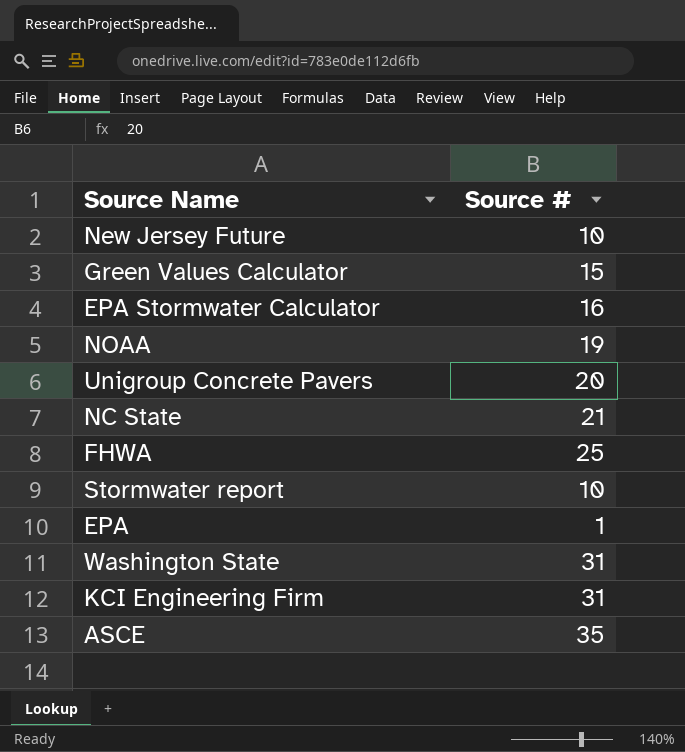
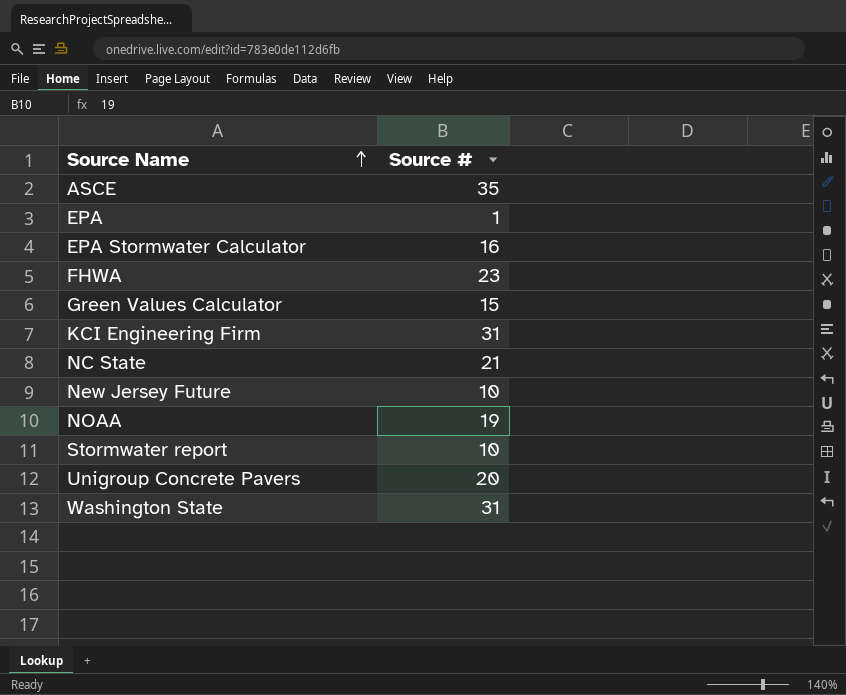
row order: none -> Source Name ascending
FHWA | Source #: 25 -> 23

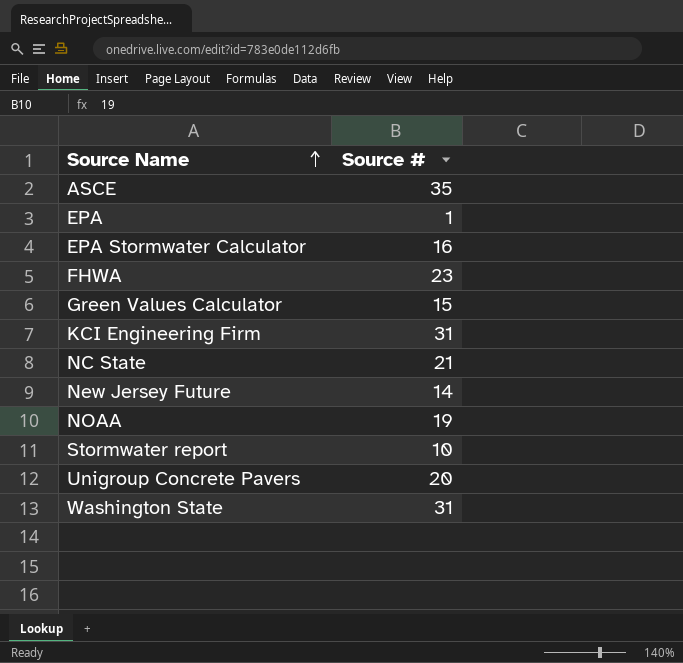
New Jersey Future | Source #: 10 -> 14

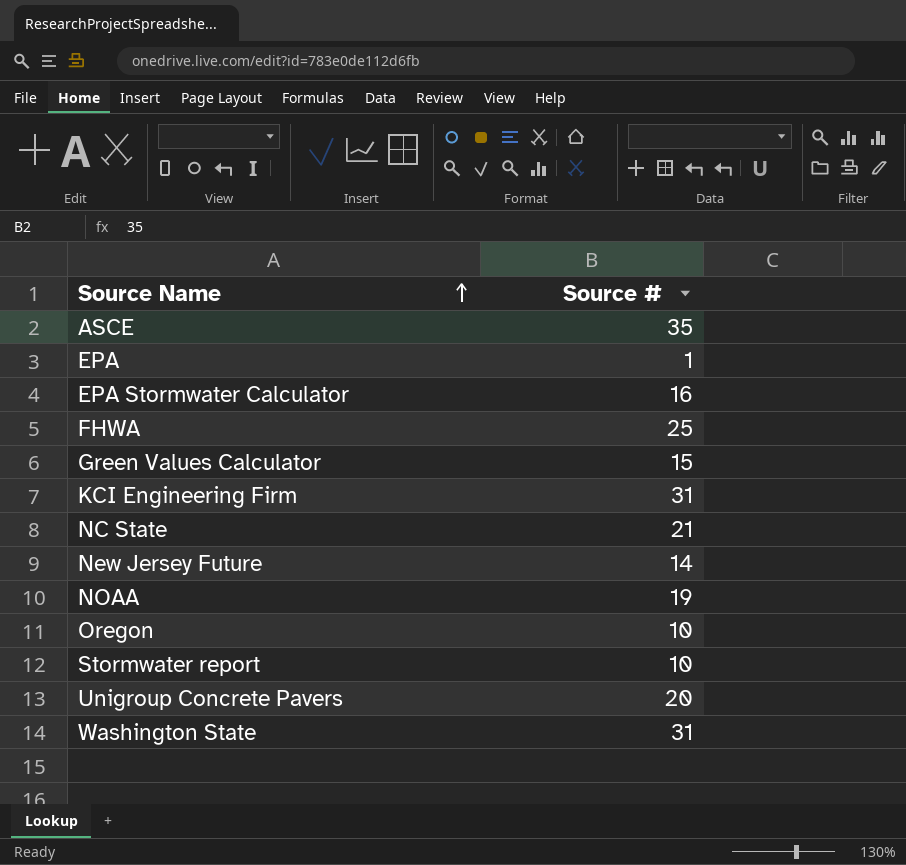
FHWA | Source #: 23 -> 25
row Oregon: none -> 10

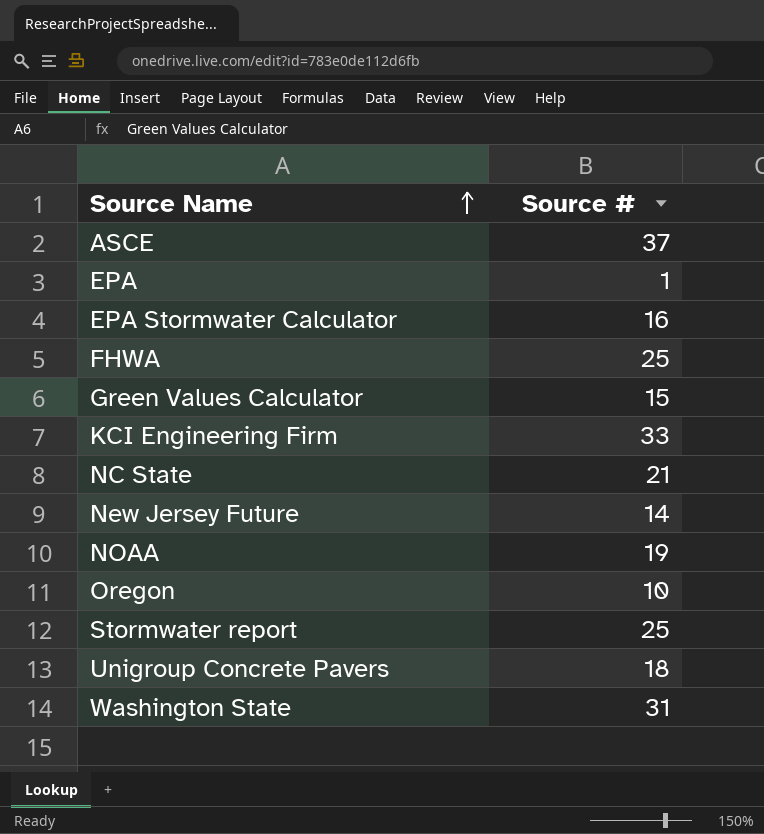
ASCE | Source #: 35 -> 37
KCI Engineering Firm | Source #: 31 -> 33
Stormwater report | Source #: 10 -> 25
Unigroup Concrete Pavers | Source #: 20 -> 18

